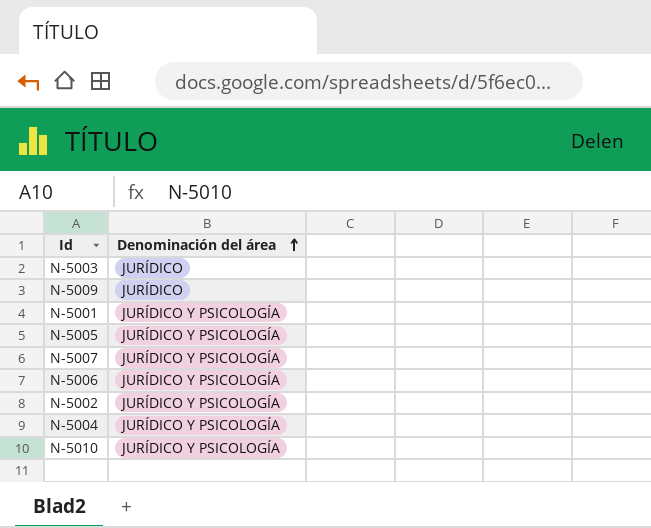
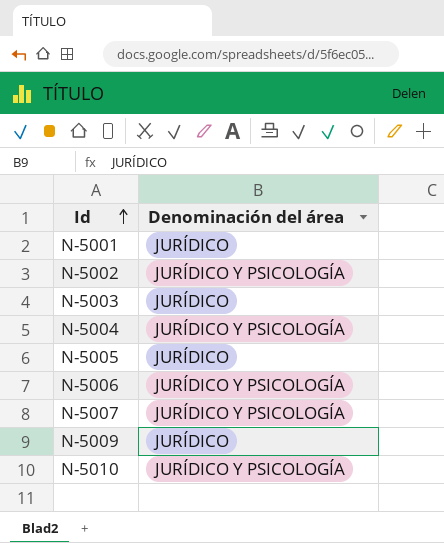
row order: Denominación del área ascending -> Id ascending
N-5001 | Denominación del área: JURÍDICO Y PSICOLOGÍA -> JURÍDICO
N-5005 | Denominación del área: JURÍDICO Y PSICOLOGÍA -> JURÍDICO

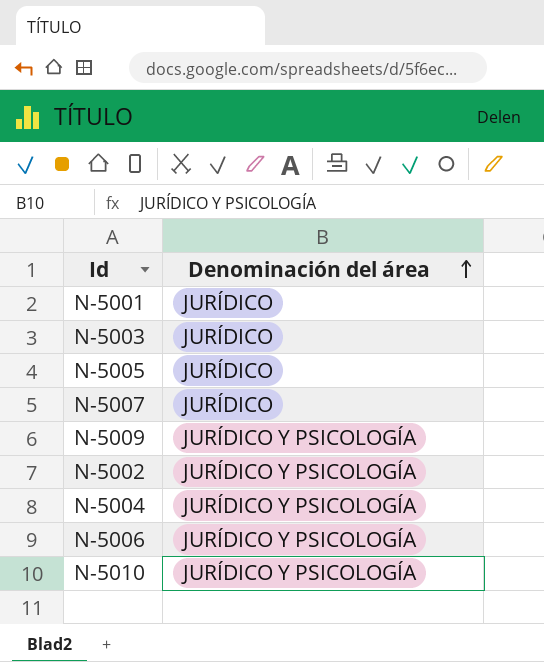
row order: Id ascending -> Denominación del área ascending
N-5007 | Denominación del área: JURÍDICO Y PSICOLOGÍA -> JURÍDICO
N-5009 | Denominación del área: JURÍDICO -> JURÍDICO Y PSICOLOGÍA

